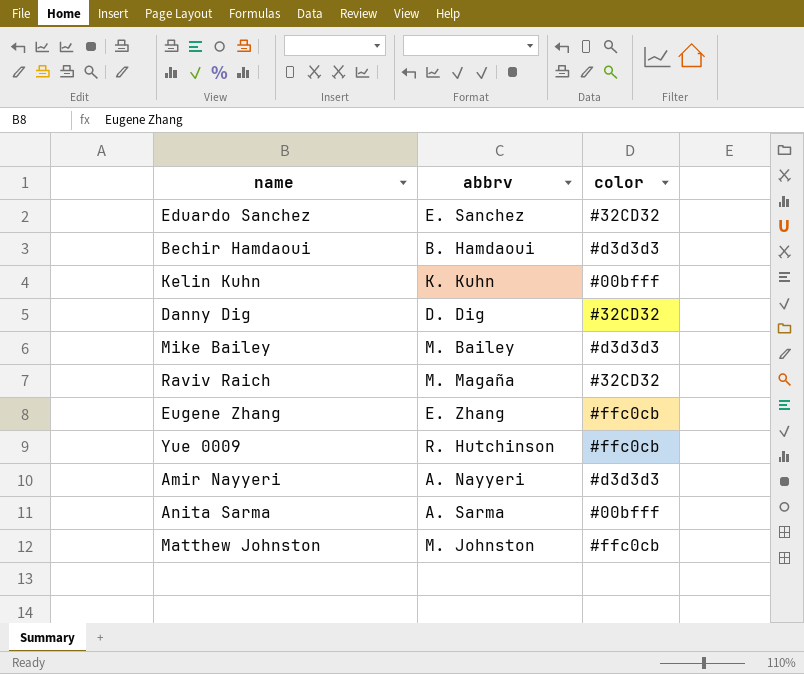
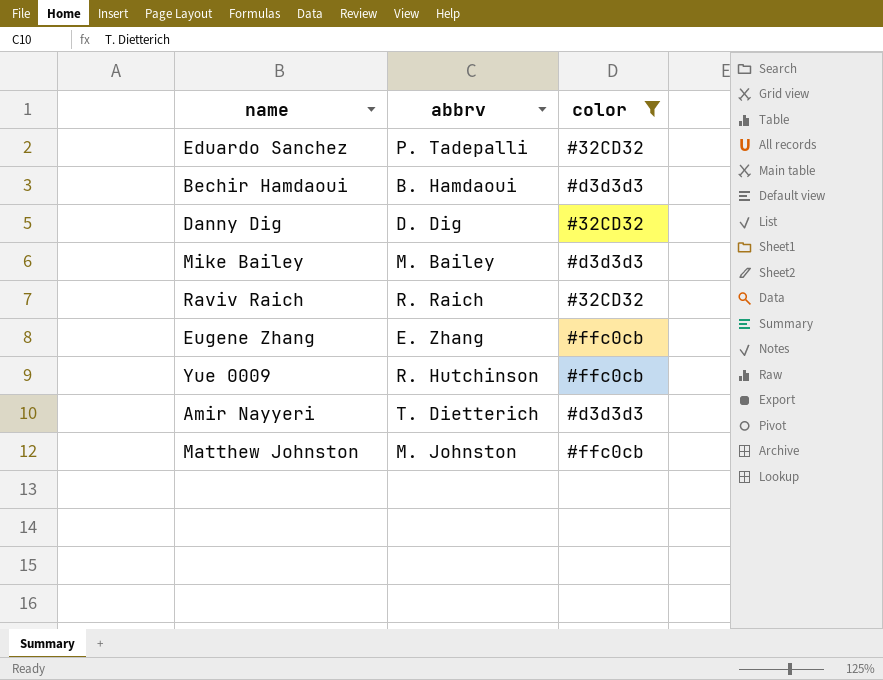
filter: none -> color != #00bfff
Eduardo Sanchez | abbrv: E. Sanchez -> P. Tadepalli
Raviv Raich | abbrv: M. Magaña -> R. Raich
Amir Nayyeri | abbrv: A. Nayyeri -> T. Dietterich

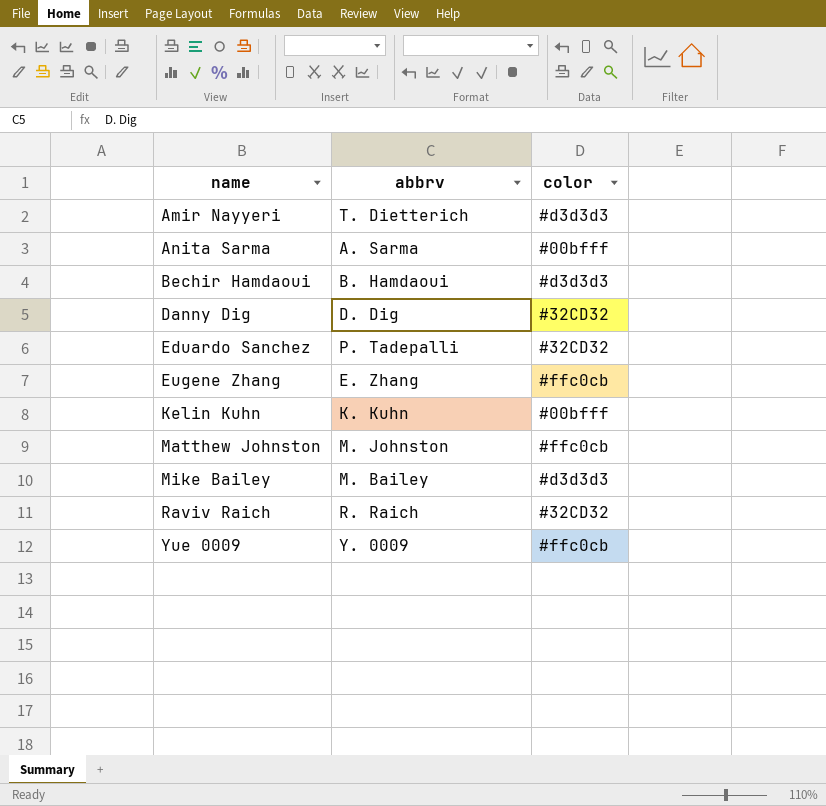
filter: color != #00bfff -> none
row order: none -> name ascending
Yue 0009 | abbrv: R. Hutchinson -> Y. 0009

